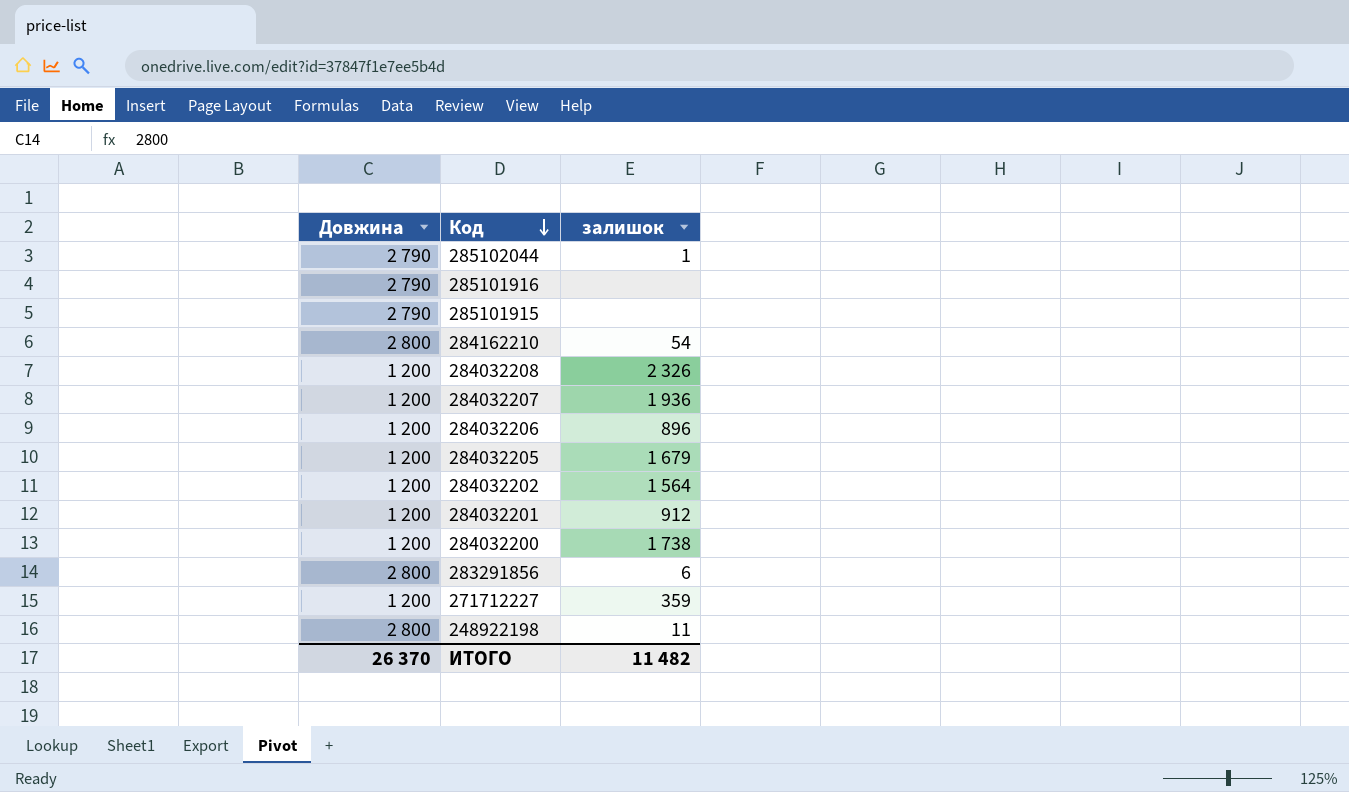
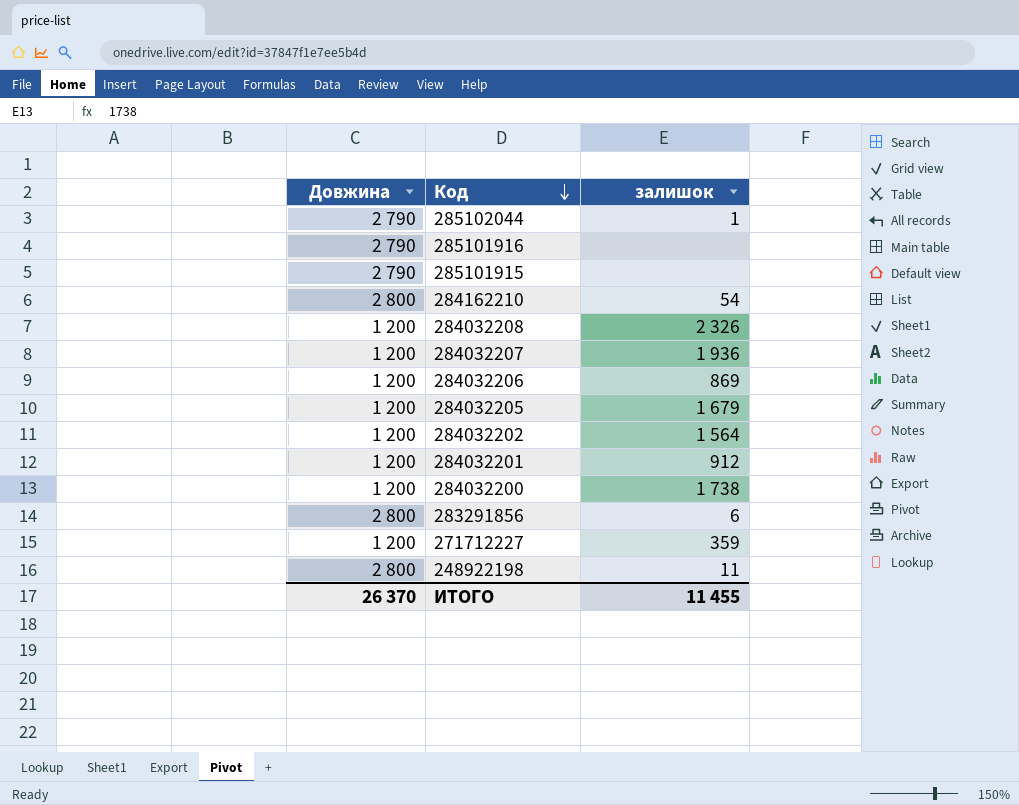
284032206 | залишок: 896 -> 869
ИТОГО | залишок: 11 482 -> 11 455

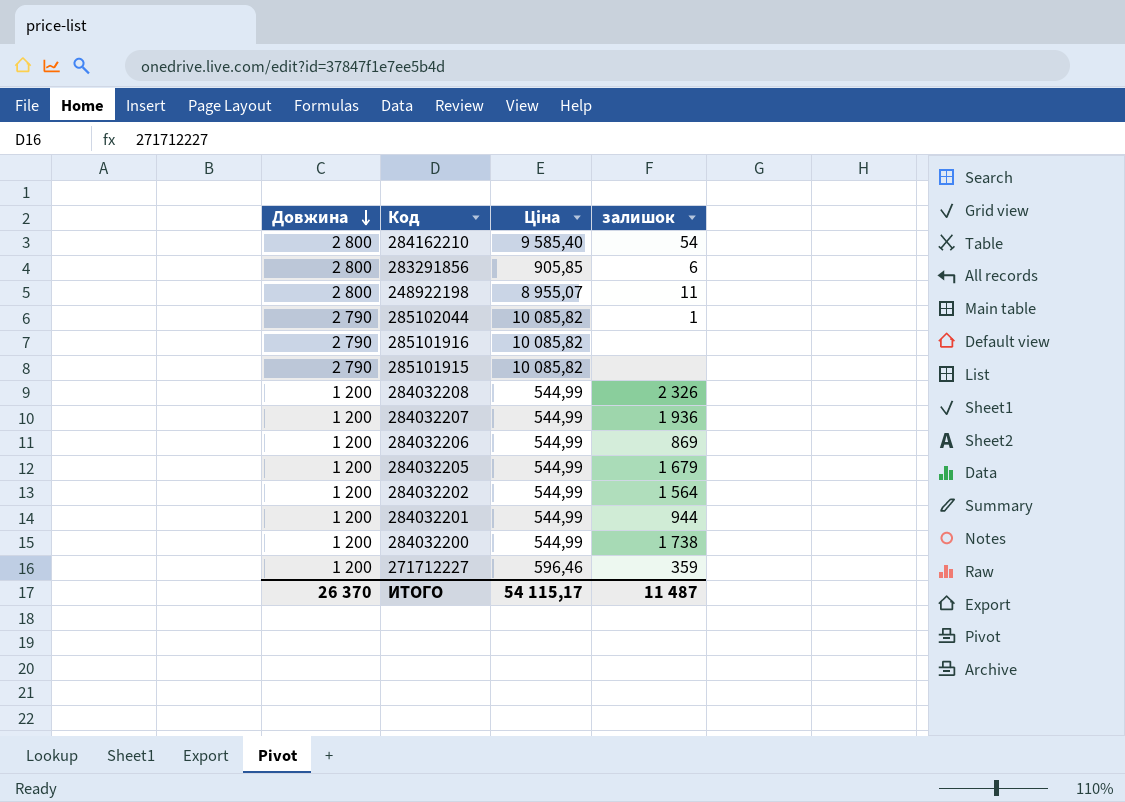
row order: Код descending -> Довжина descending
column Ціна | position: none -> 3
284032201 | залишок: 912 -> 944
ИТОГО | залишок: 11 455 -> 11 487

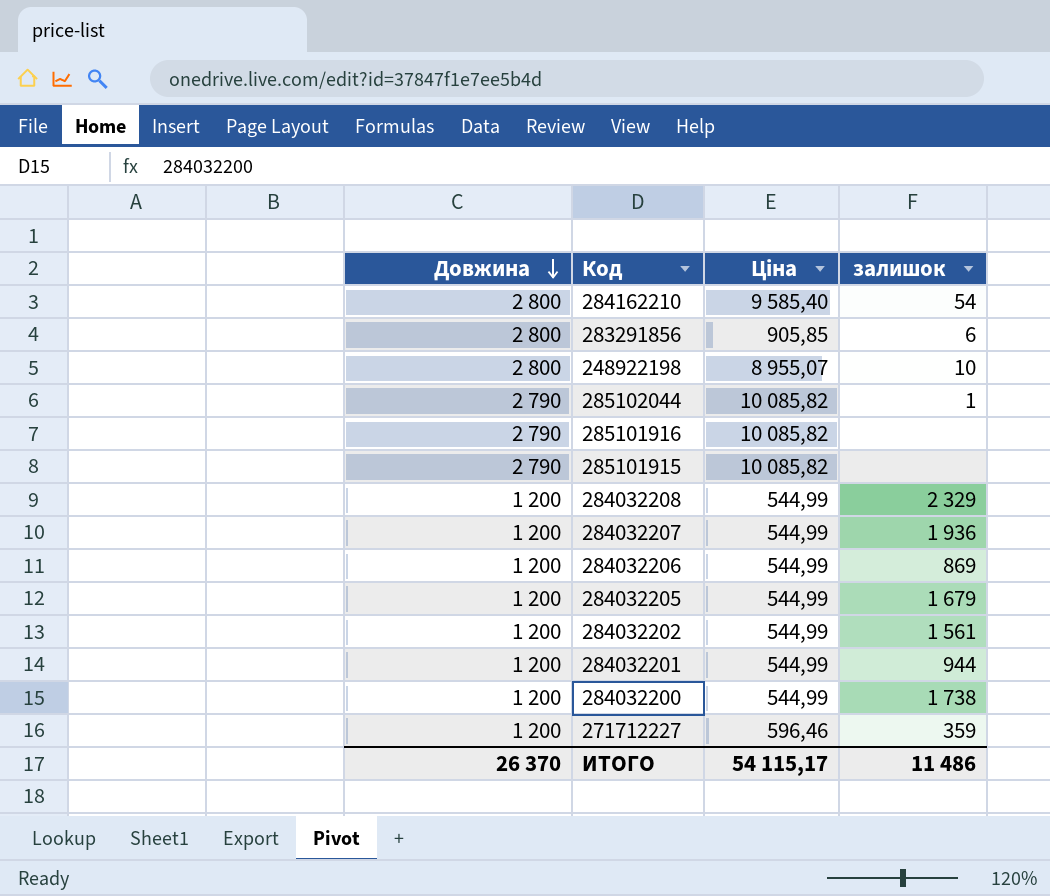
248922198 | залишок: 11 -> 10
284032208 | залишок: 2 326 -> 2 329
284032202 | залишок: 1 564 -> 1 561
ИТОГО | залишок: 11 487 -> 11 486

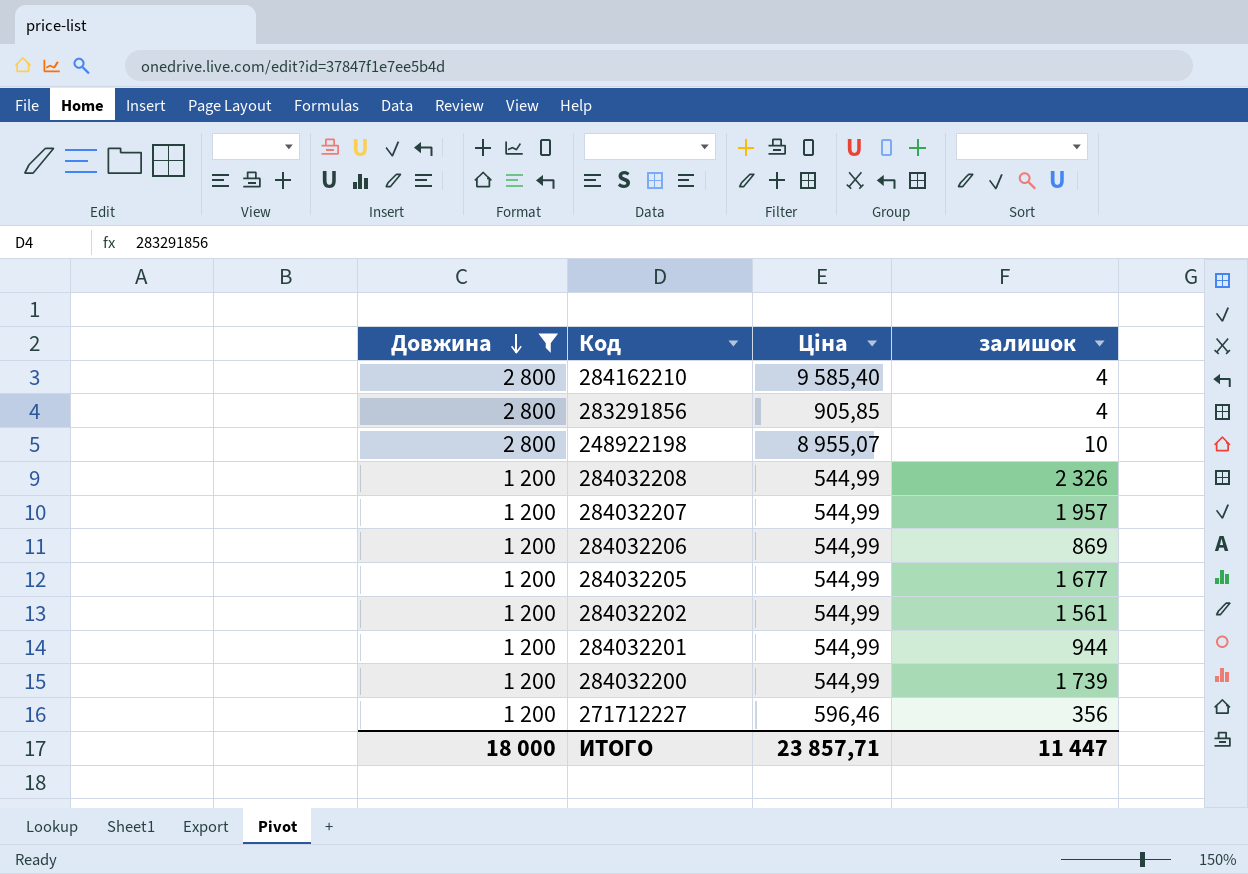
filter: none -> Довжина != 2 790
284162210 | залишок: 54 -> 4
283291856 | залишок: 6 -> 4
284032208 | залишок: 2 329 -> 2 326
284032207 | залишок: 1 936 -> 1 957
284032205 | залишок: 1 679 -> 1 677
284032200 | залишок: 1 738 -> 1 739
271712227 | залишок: 359 -> 356
ИТОГО | Довжина: 26 370 -> 18 000
ИТОГО | Ціна: 54 115,17 -> 23 857,71
ИТОГО | залишок: 11 486 -> 11 447

